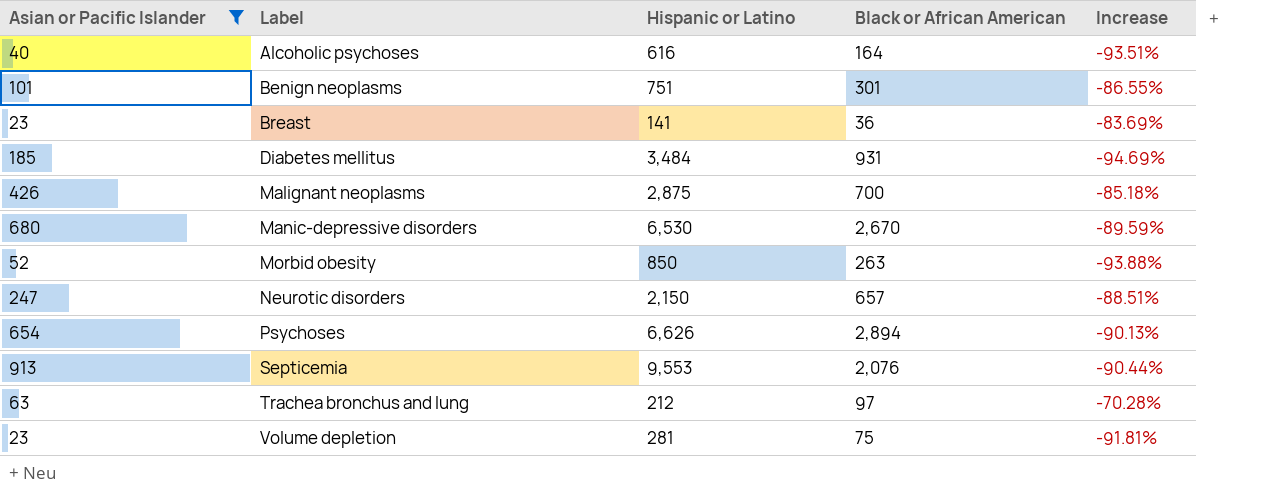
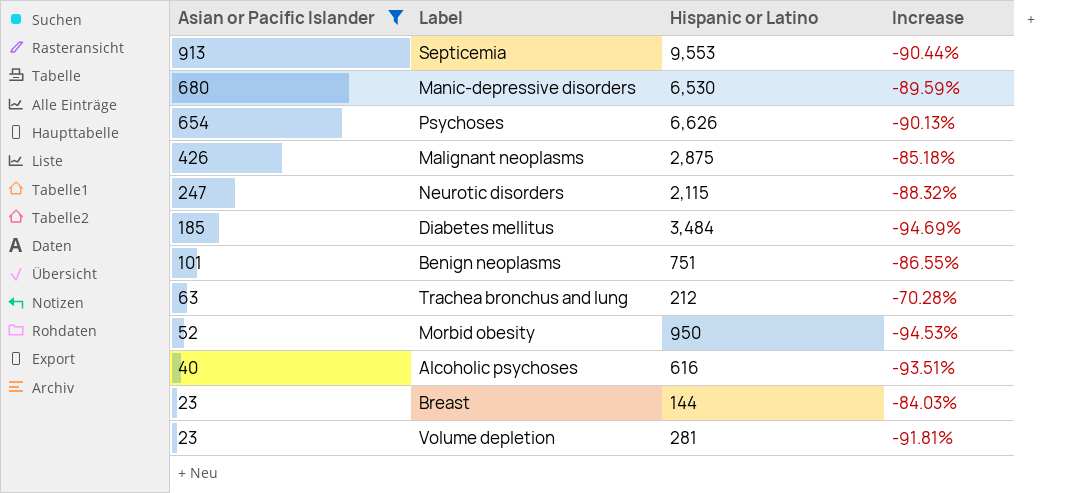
row order: Label ascending -> Asian or Pacific Islander descending
column Black or African American | position: 4 -> none
Neurotic disorders | Hispanic or Latino: 2,150 -> 2,115
Neurotic disorders | Increase: -88.51% -> -88.32%
Morbid obesity | Hispanic or Latino: 850 -> 950
Morbid obesity | Increase: -93.88% -> -94.53%
Breast | Hispanic or Latino: 141 -> 144
Breast | Increase: -83.69% -> -84.03%

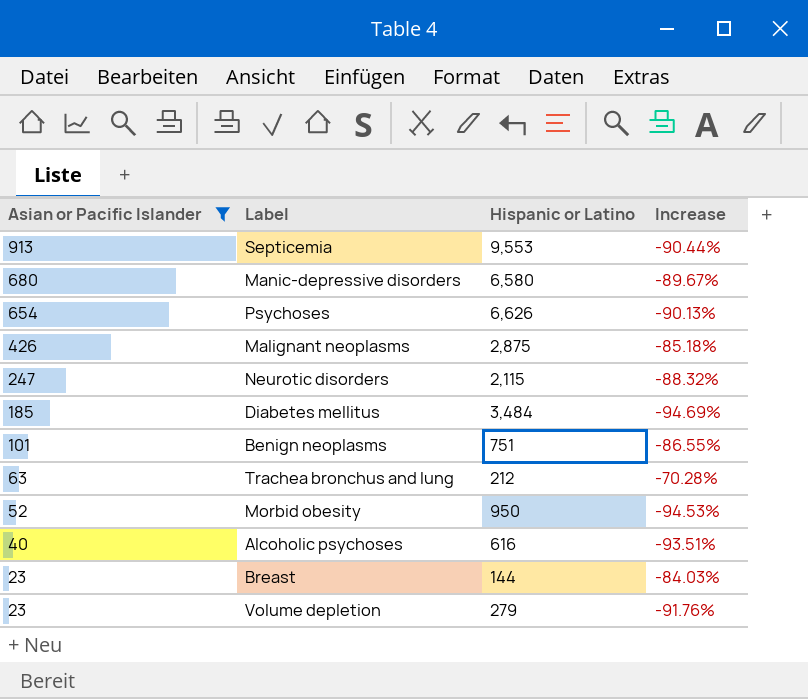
Manic-depressive disorders | Hispanic or Latino: 6,530 -> 6,580
Manic-depressive disorders | Increase: -89.59% -> -89.67%
Volume depletion | Hispanic or Latino: 281 -> 279
Volume depletion | Increase: -91.81% -> -91.76%

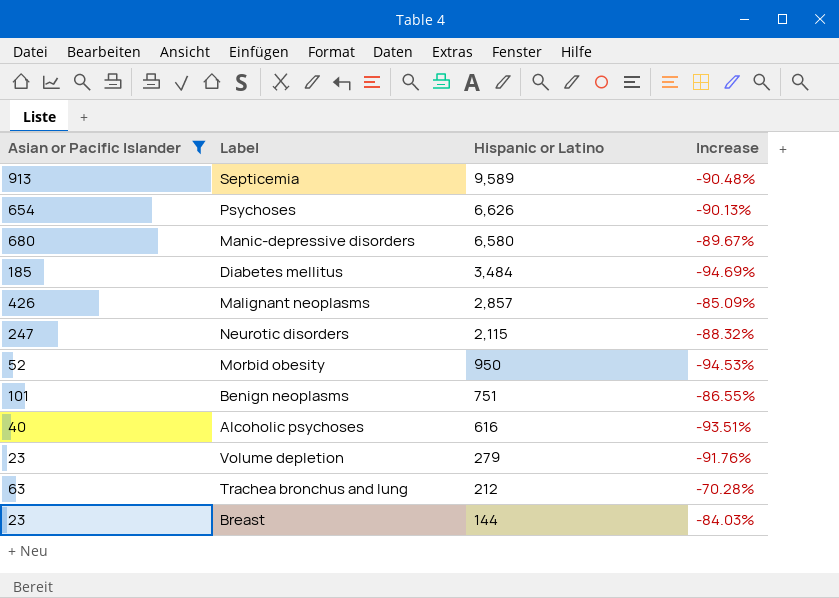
row order: Asian or Pacific Islander descending -> Hispanic or Latino descending
Septicemia | Hispanic or Latino: 9,553 -> 9,589
Septicemia | Increase: -90.44% -> -90.48%
Malignant neoplasms | Hispanic or Latino: 2,875 -> 2,857
Malignant neoplasms | Increase: -85.18% -> -85.09%

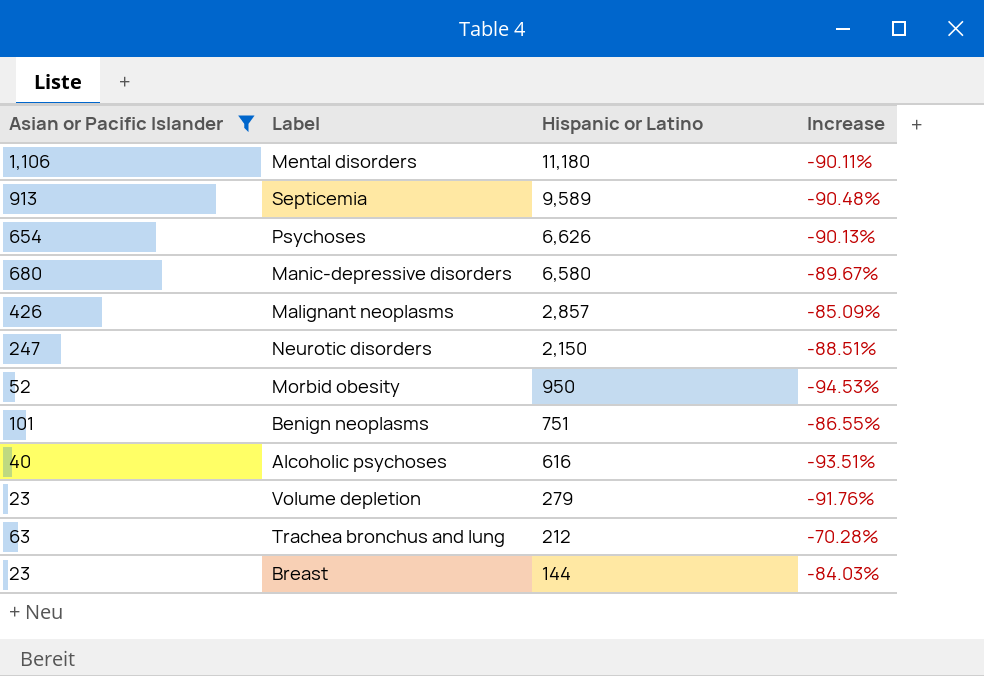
row Diabetes mellitus: 185 | 3,484 | -94.69% -> none
row Mental disorders: none -> 1,106 | 11,180 | -90.11%
Neurotic disorders | Hispanic or Latino: 2,115 -> 2,150
Neurotic disorders | Increase: -88.32% -> -88.51%

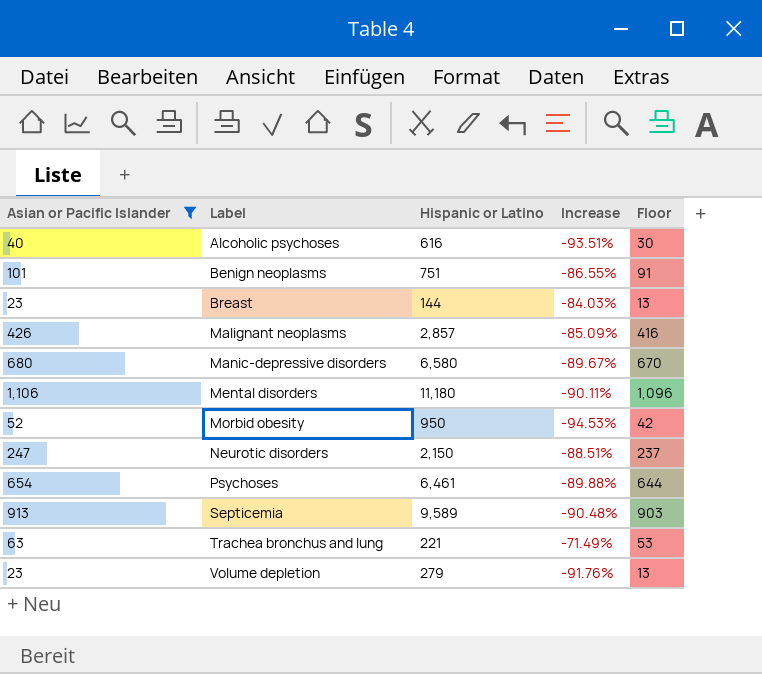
row order: Hispanic or Latino descending -> Label ascending
column Floor | formula: none -> [Asian or Pacific Islander] - 10
Psychoses | Hispanic or Latino: 6,626 -> 6,461
Psychoses | Increase: -90.13% -> -89.88%
Trachea bronchus and lung | Hispanic or Latino: 212 -> 221
Trachea bronchus and lung | Increase: -70.28% -> -71.49%

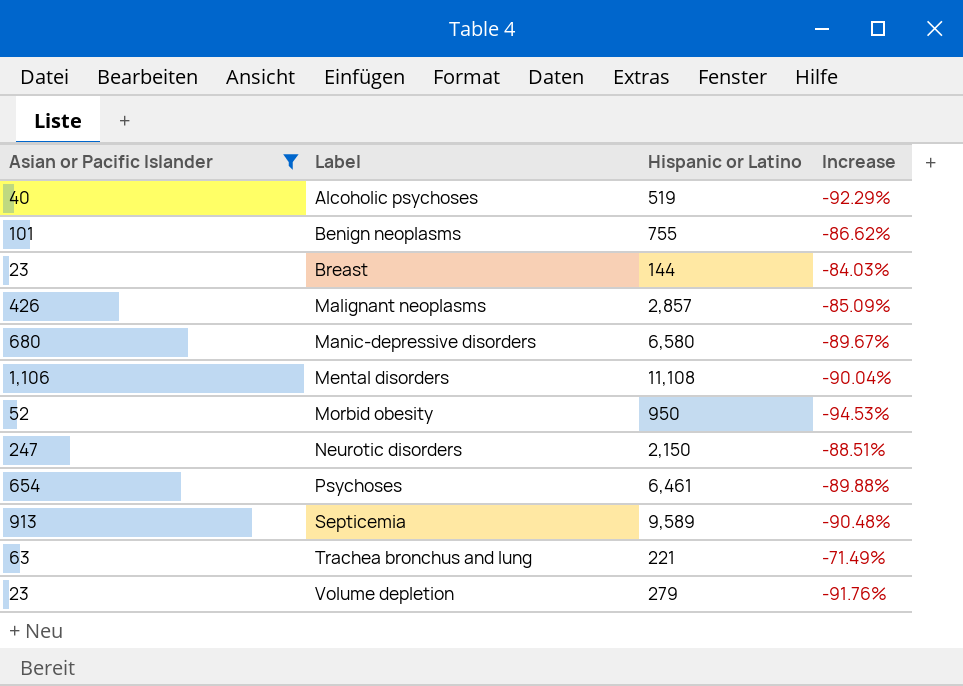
column Floor | formula: [Asian or Pacific Islander] - 10 -> none
Alcoholic psychoses | Hispanic or Latino: 616 -> 519
Alcoholic psychoses | Increase: -93.51% -> -92.29%
Benign neoplasms | Hispanic or Latino: 751 -> 755
Benign neoplasms | Increase: -86.55% -> -86.62%
Mental disorders | Hispanic or Latino: 11,180 -> 11,108
Mental disorders | Increase: -90.11% -> -90.04%

